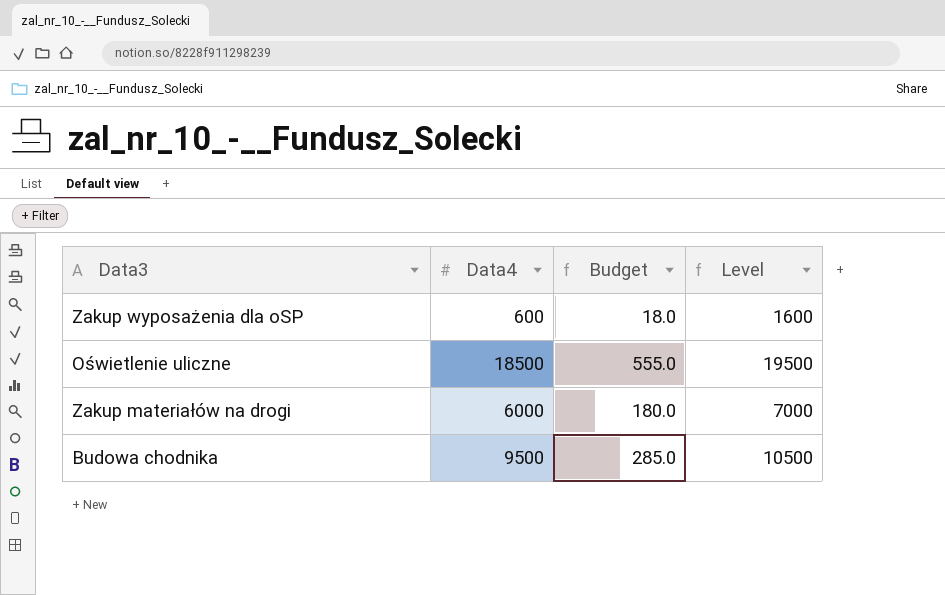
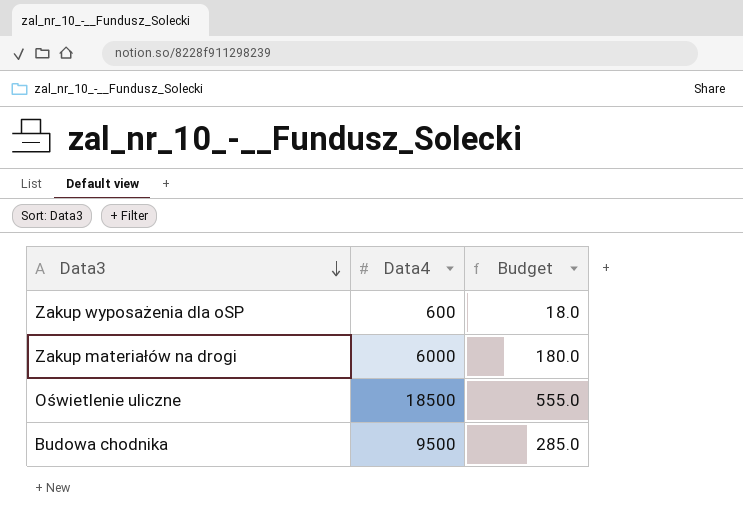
row order: none -> Data3 descending
column Level | formula: [Data4] + 1000 -> none

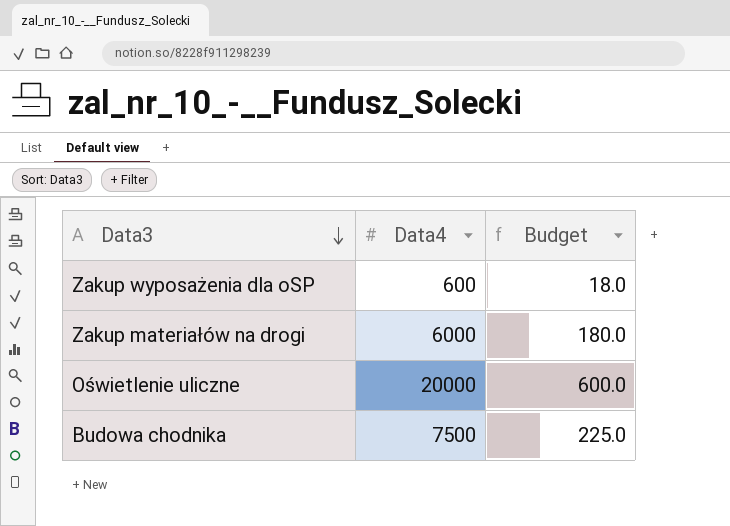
Oświetlenie uliczne | Data4: 18500 -> 20000
Oświetlenie uliczne | Budget: 555.0 -> 600.0
Budowa chodnika | Data4: 9500 -> 7500
Budowa chodnika | Budget: 285.0 -> 225.0

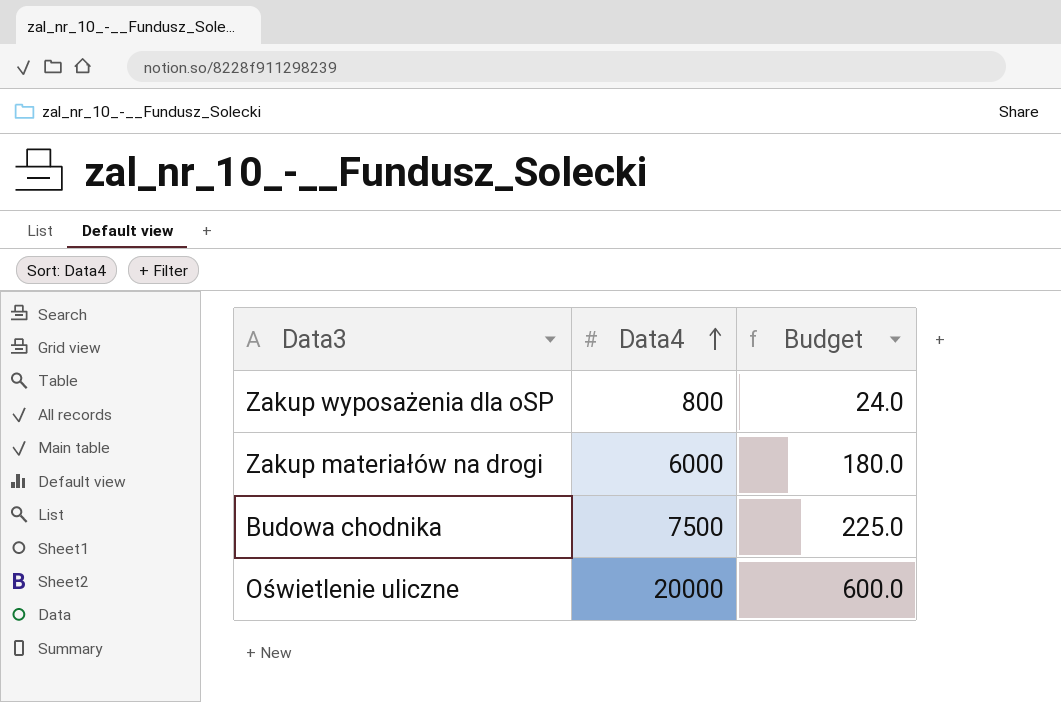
row order: Data3 descending -> Data4 ascending
Zakup wyposażenia dla oSP | Data4: 600 -> 800
Zakup wyposażenia dla oSP | Budget: 18.0 -> 24.0

